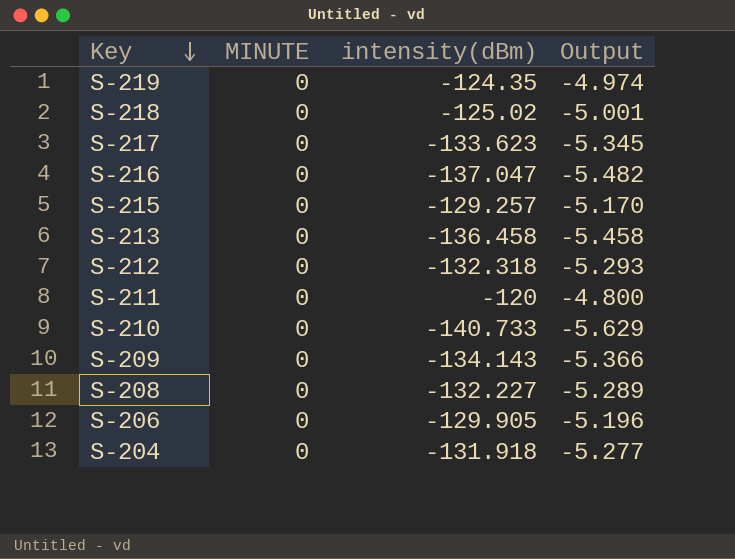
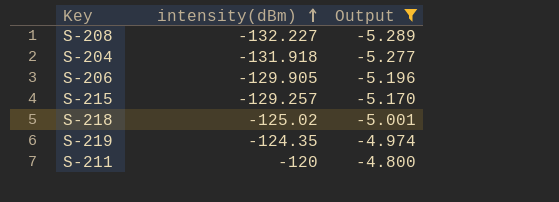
filter: none -> Output >= -5.289
row order: Key descending -> intensity(dBm) ascending
column MINUTE | position: 2 -> none

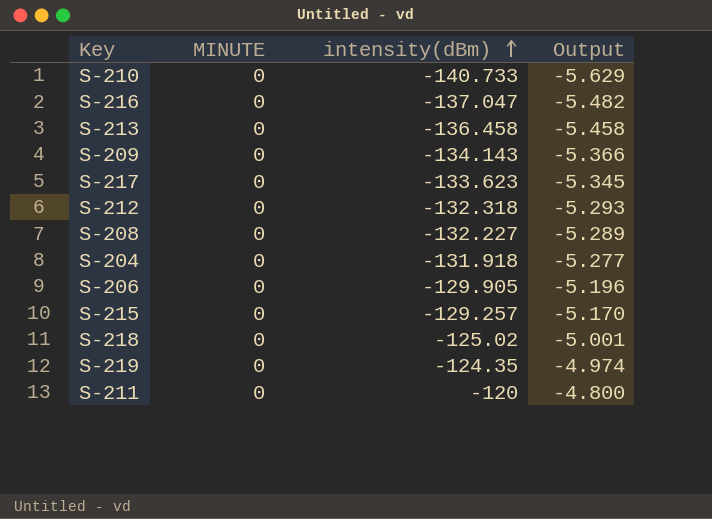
filter: Output >= -5.289 -> none
column MINUTE | position: none -> 2

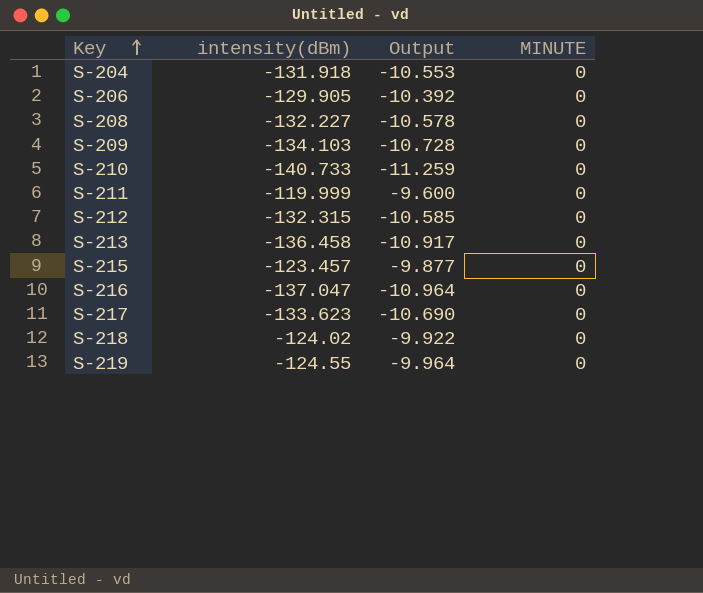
row order: intensity(dBm) ascending -> Key ascending
column Output | formula: [intensity(dBm)] * 0.04 -> [intensity(dBm)] * 0.08
column MINUTE | position: 2 -> 4
S-209 | intensity(dBm): -134.143 -> -134.103
S-211 | intensity(dBm): -120 -> -119.999
S-212 | intensity(dBm): -132.318 -> -132.315
S-215 | intensity(dBm): -129.257 -> -123.457
S-218 | intensity(dBm): -125.02 -> -124.02
S-219 | intensity(dBm): -124.35 -> -124.55

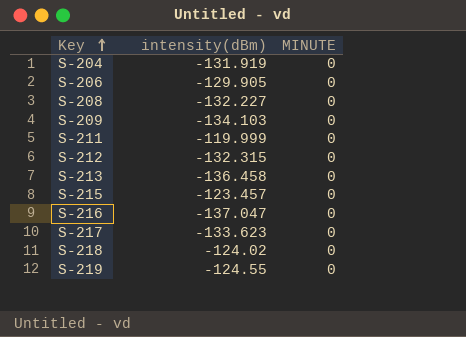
column Output | formula: [intensity(dBm)] * 0.08 -> none
row S-210: -140.733 | -11.259 | 0 -> none
S-204 | intensity(dBm): -131.918 -> -131.919

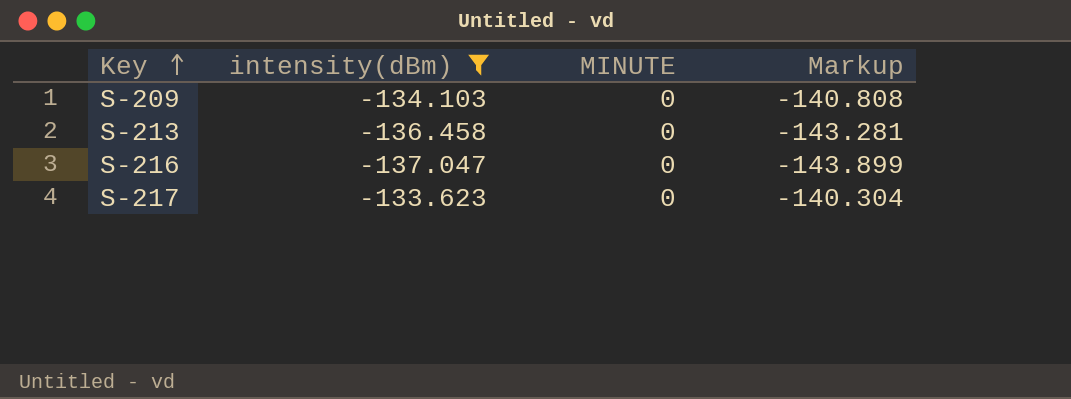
filter: none -> intensity(dBm) <= -133.623
column Markup | formula: none -> [intensity(dBm)] * 1.05

